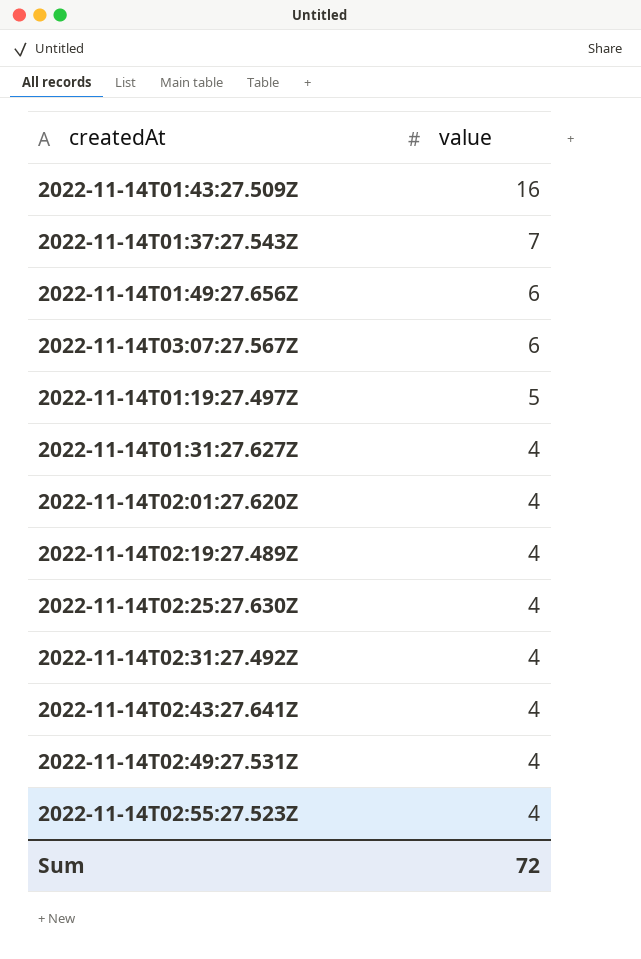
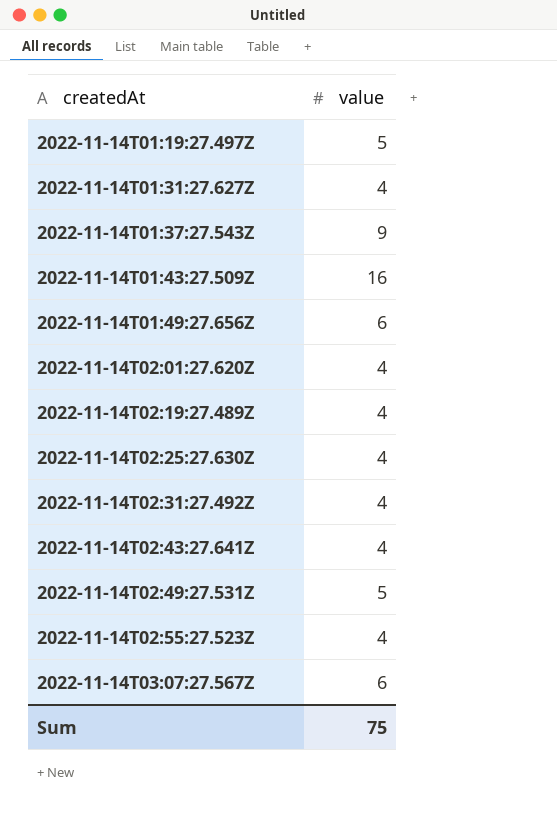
row order: value descending -> createdAt ascending
2022-11-14T01:37:27.543Z | value: 7 -> 9
2022-11-14T02:49:27.531Z | value: 4 -> 5
Sum | value: 72 -> 75

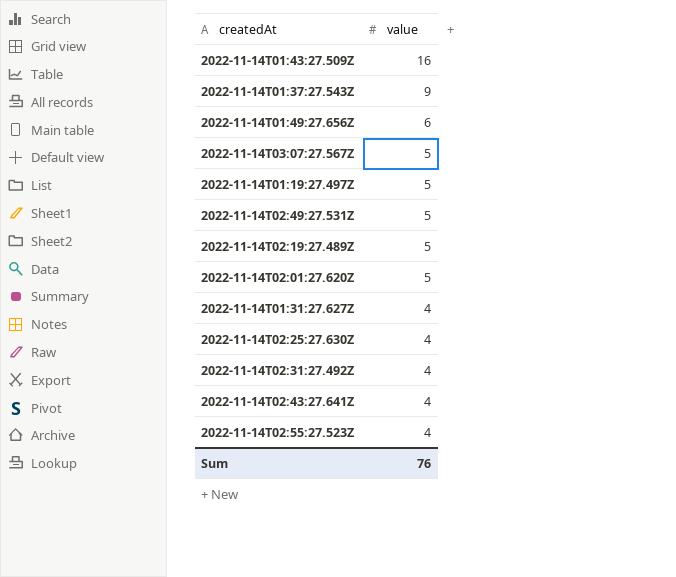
row order: createdAt ascending -> value descending
2022-11-14T03:07:27.567Z | value: 6 -> 5
2022-11-14T02:19:27.489Z | value: 4 -> 5
2022-11-14T02:01:27.620Z | value: 4 -> 5
Sum | value: 75 -> 76

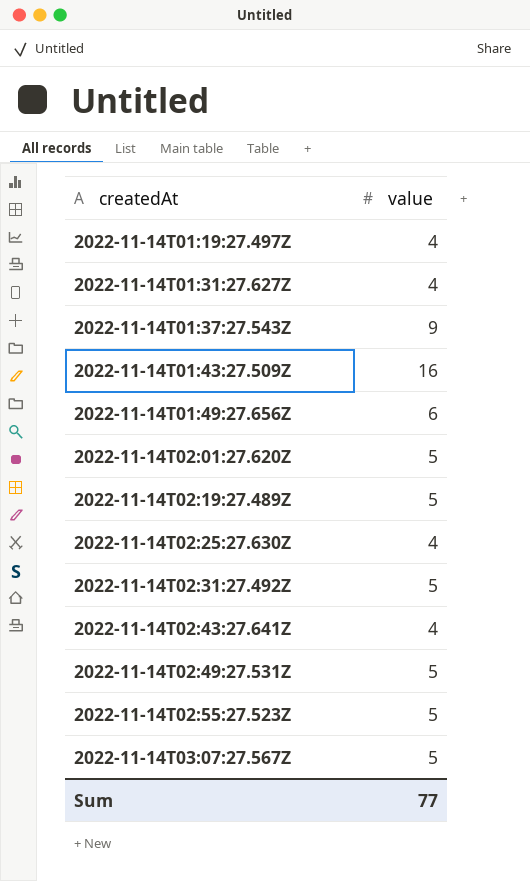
row order: value descending -> createdAt ascending
2022-11-14T01:19:27.497Z | value: 5 -> 4
2022-11-14T02:31:27.492Z | value: 4 -> 5
2022-11-14T02:55:27.523Z | value: 4 -> 5
Sum | value: 76 -> 77

